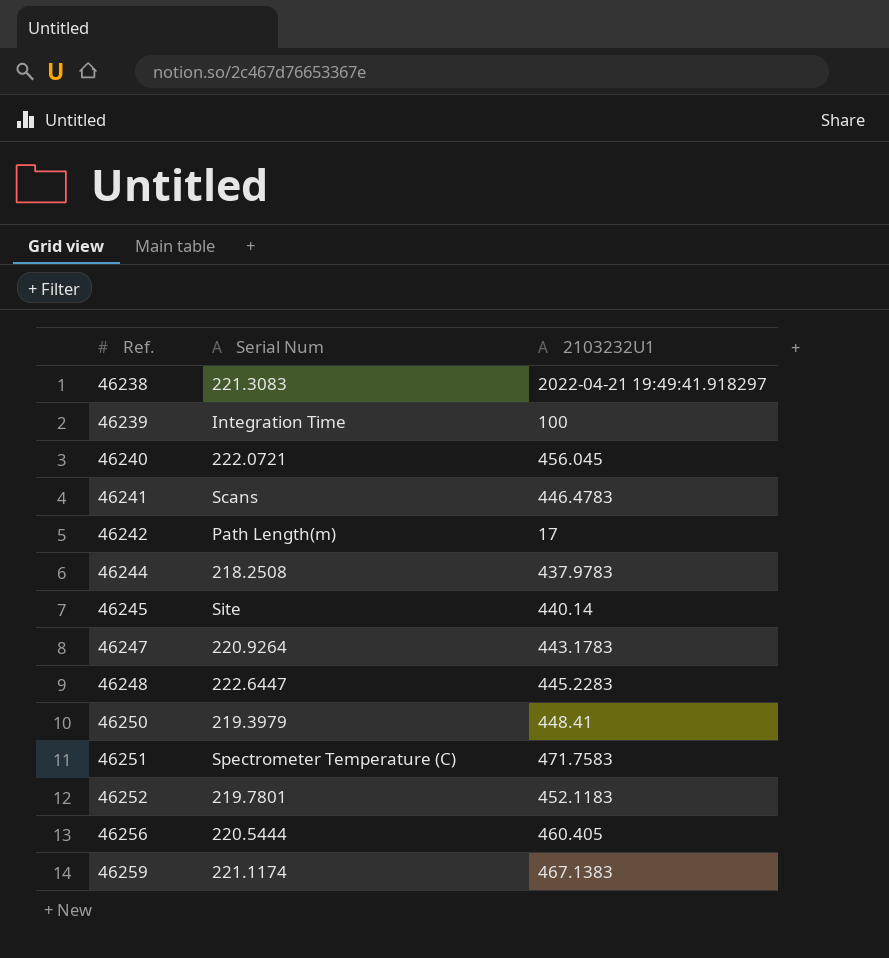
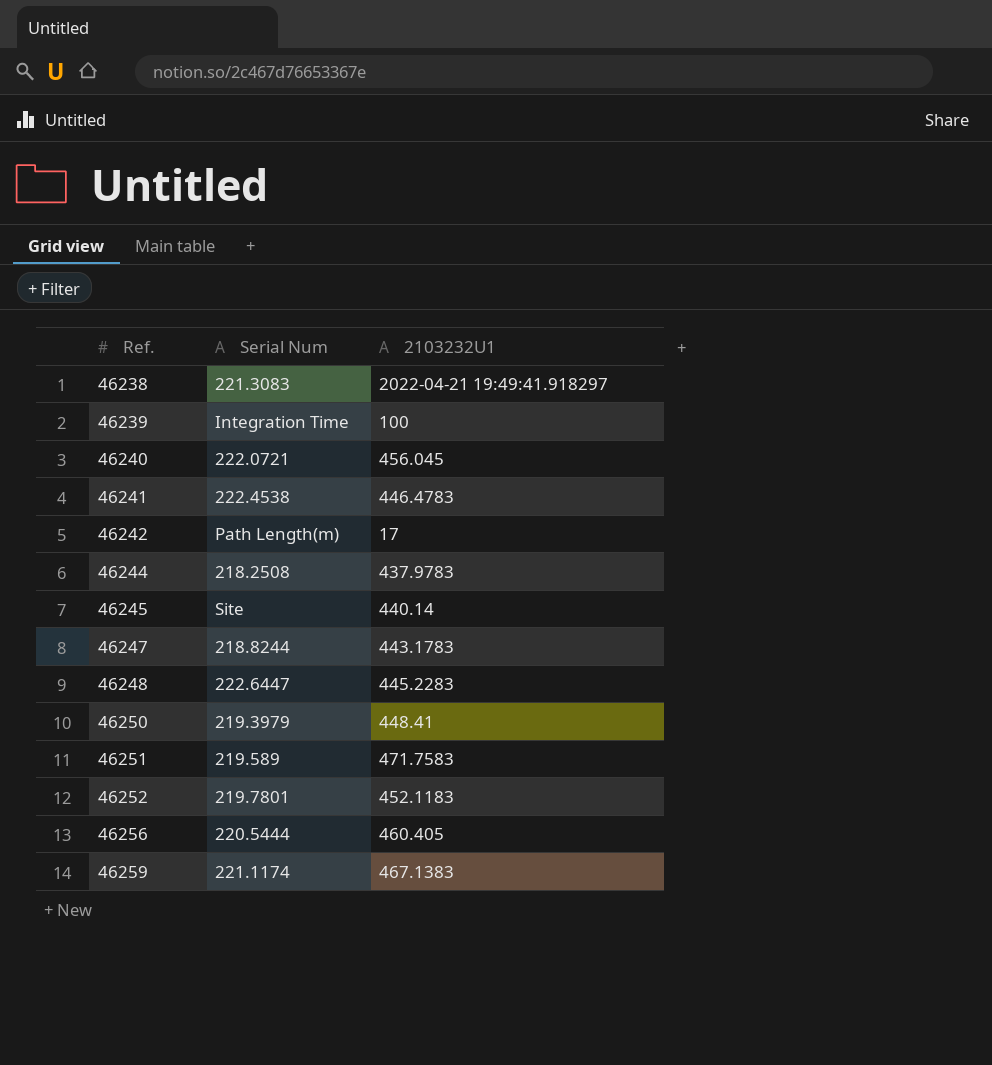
46241 | Serial Num: Scans -> 222.4538
46247 | Serial Num: 220.9264 -> 218.8244
46251 | Serial Num: Spectrometer Temperature (C) -> 219.589

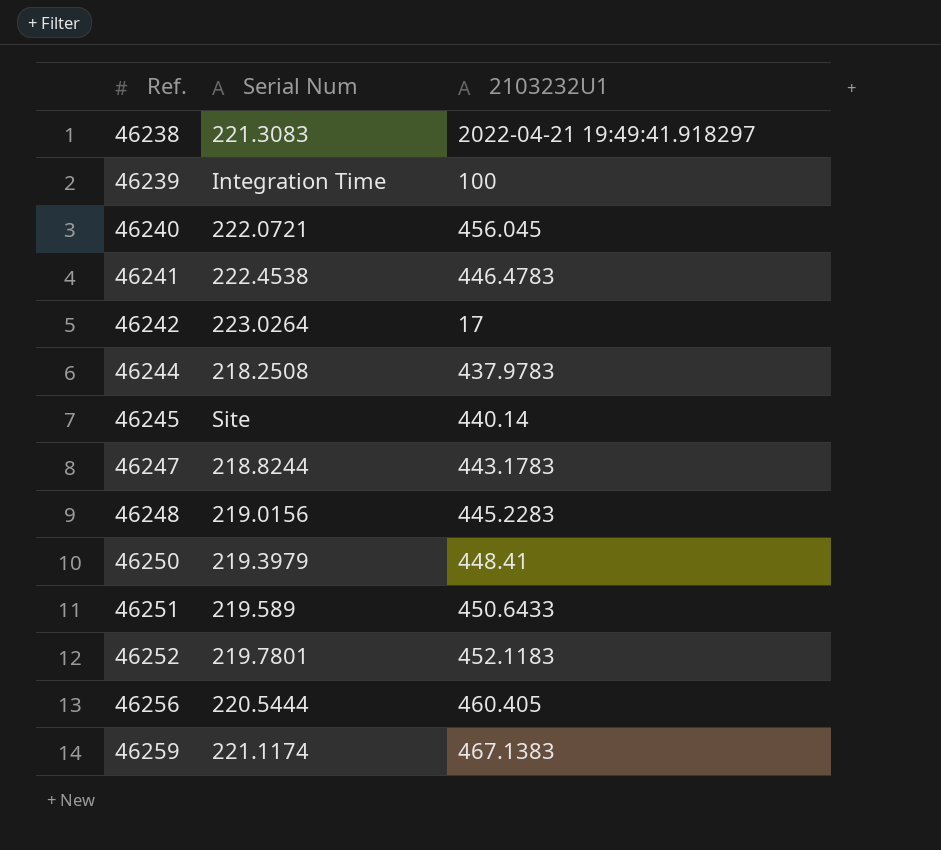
46242 | Serial Num: Path Length(m) -> 223.0264
46248 | Serial Num: 222.6447 -> 219.0156
46251 | 2103232U1: 471.7583 -> 450.6433

